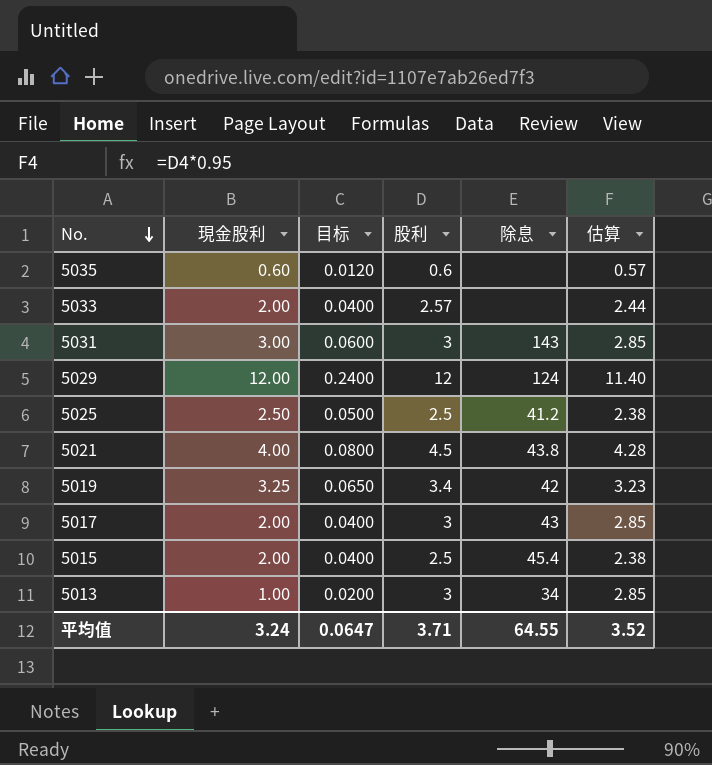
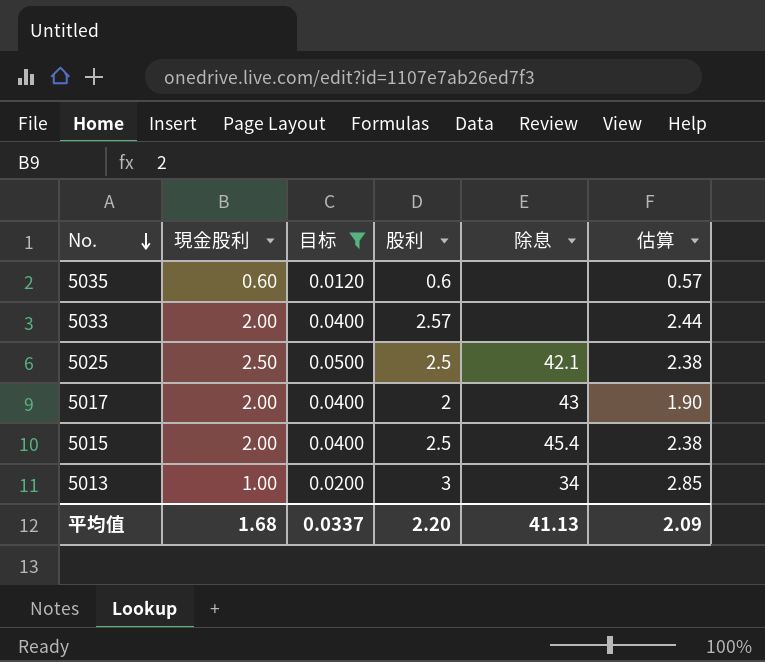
filter: none -> 目标 <= 0.0500
5025 | 除息: 41.2 -> 42.1
5017 | 股利: 3 -> 2
5017 | 估算: 2.85 -> 1.90
平均值 | 現金股利: 3.24 -> 1.68
平均值 | 目标: 0.0647 -> 0.0337
平均值 | 股利: 3.71 -> 2.20
平均值 | 除息: 64.55 -> 41.13
平均值 | 估算: 3.52 -> 2.09

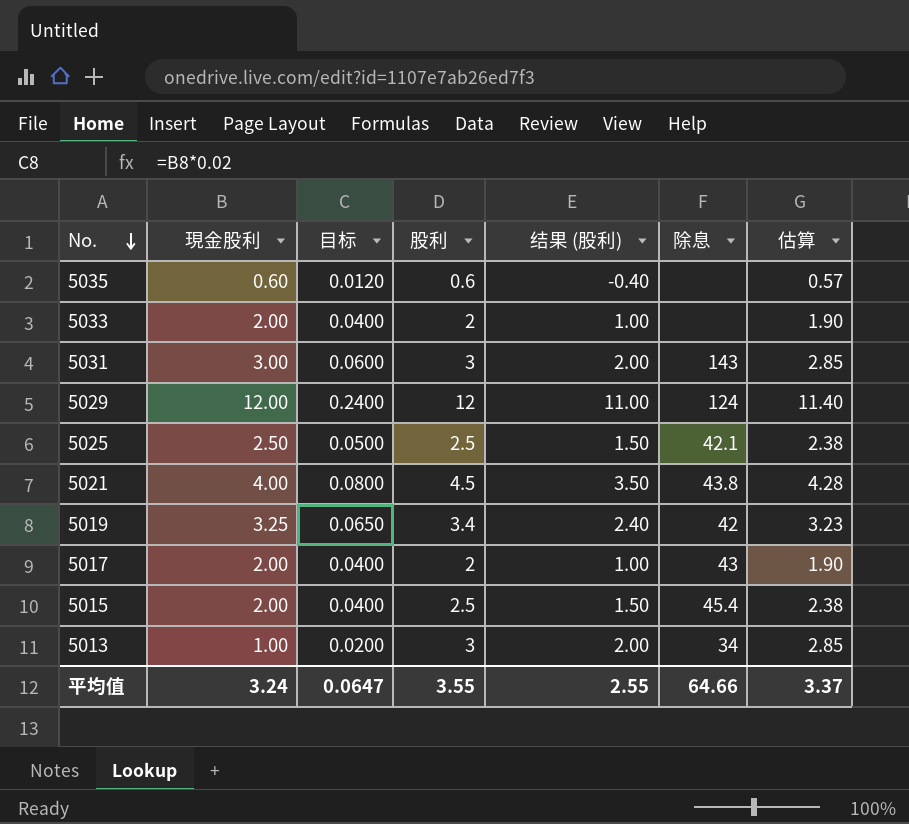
filter: 目标 <= 0.0500 -> none
column 结果 (股利) | formula: none -> [股利] - 1
5033 | 股利: 2.57 -> 2
5033 | 估算: 2.44 -> 1.90
平均值 | 現金股利: 1.68 -> 3.24
平均值 | 目标: 0.0337 -> 0.0647
平均值 | 股利: 2.20 -> 3.55
平均值 | 除息: 41.13 -> 64.66
平均值 | 估算: 2.09 -> 3.37

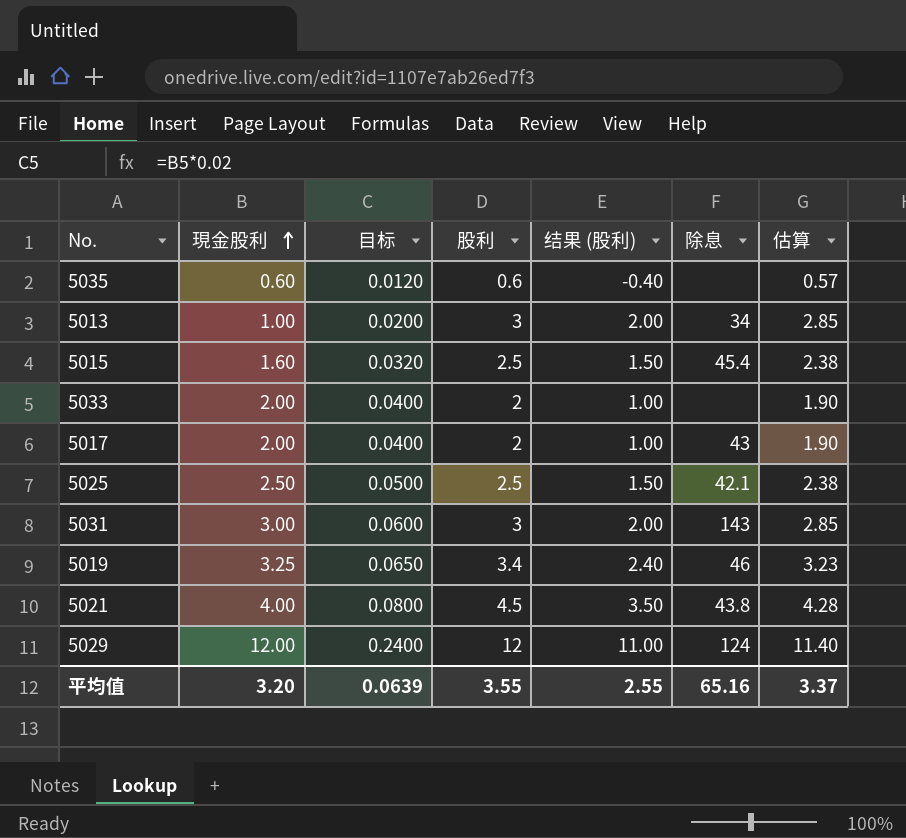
row order: No. descending -> 現金股利 ascending
5015 | 現金股利: 2.00 -> 1.60
5015 | 目标: 0.0400 -> 0.0320
5019 | 除息: 42 -> 46
平均值 | 現金股利: 3.24 -> 3.20
平均值 | 目标: 0.0647 -> 0.0639
平均值 | 除息: 64.66 -> 65.16

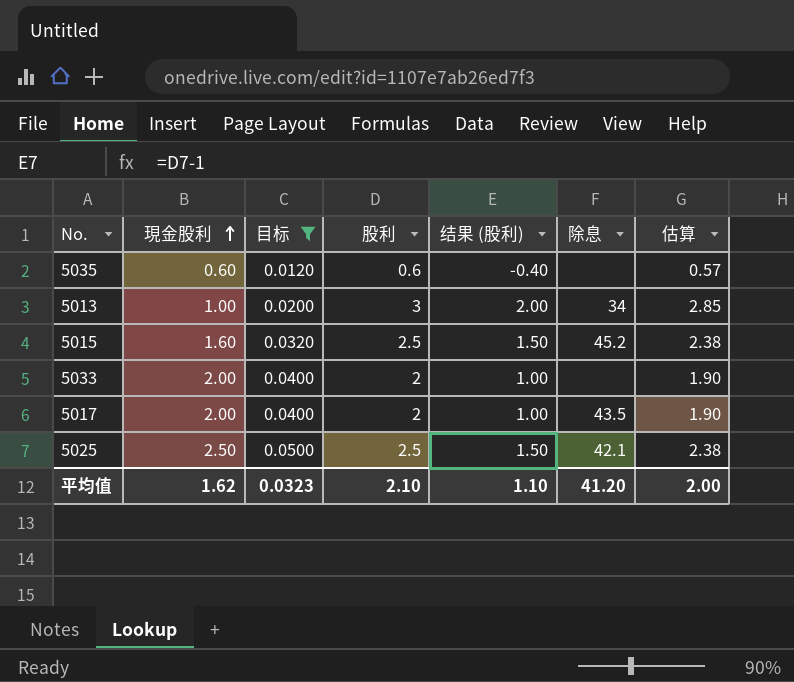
filter: none -> 目标 <= 0.0500
5015 | 除息: 45.4 -> 45.2
5017 | 除息: 43 -> 43.5
平均值 | 現金股利: 3.20 -> 1.62
平均值 | 目标: 0.0639 -> 0.0323
平均值 | 股利: 3.55 -> 2.10
平均值 | 结果 (股利): 2.55 -> 1.10
平均值 | 除息: 65.16 -> 41.20
平均值 | 估算: 3.37 -> 2.00

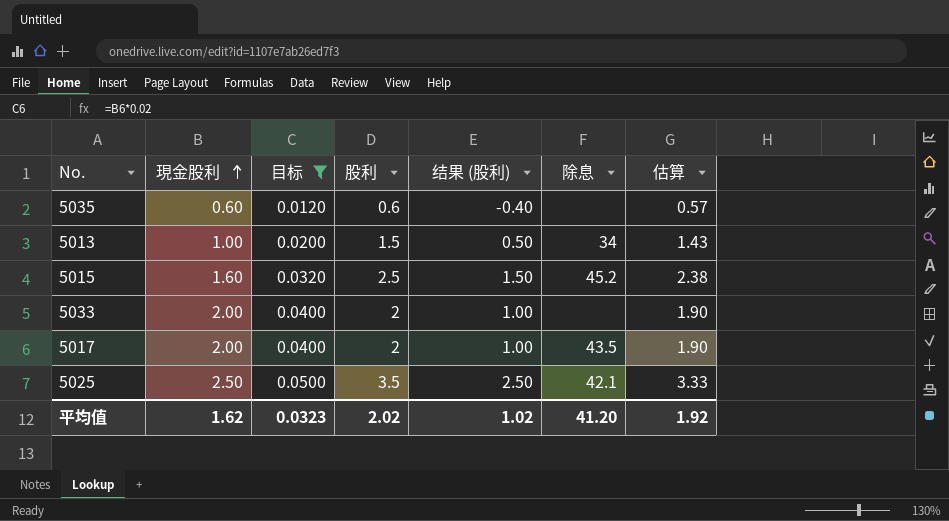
5013 | 股利: 3 -> 1.5
5013 | 结果 (股利): 2.00 -> 0.50
5013 | 估算: 2.85 -> 1.43
5025 | 股利: 2.5 -> 3.5
5025 | 结果 (股利): 1.50 -> 2.50
5025 | 估算: 2.38 -> 3.33
平均值 | 股利: 2.10 -> 2.02
平均值 | 结果 (股利): 1.10 -> 1.02
平均值 | 估算: 2.00 -> 1.92

